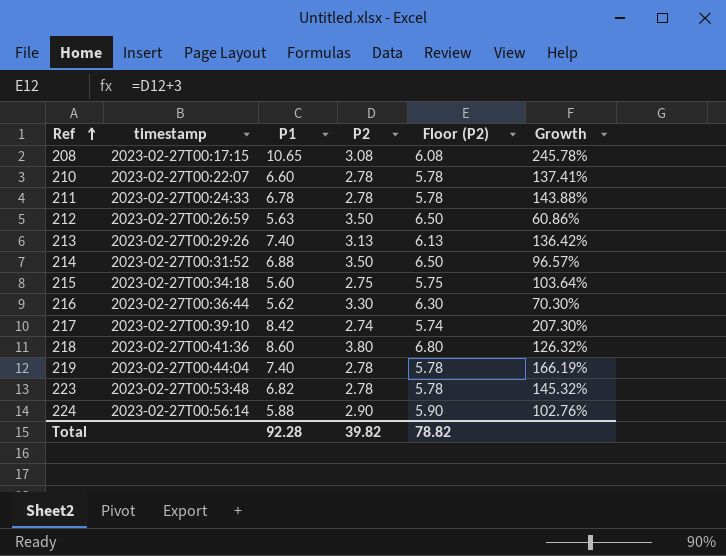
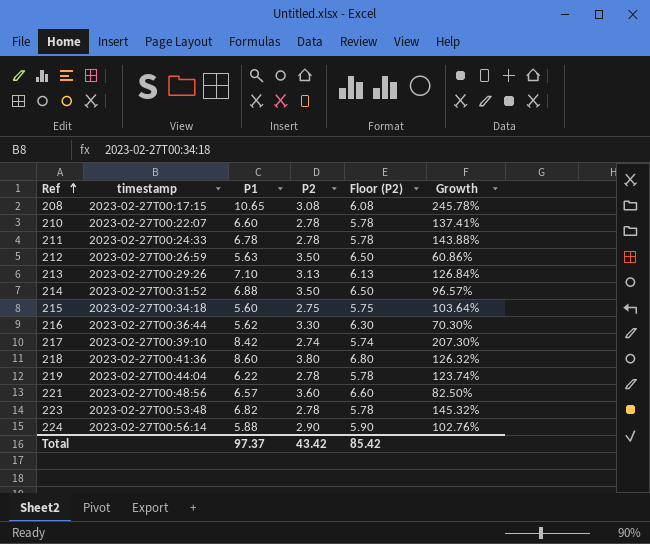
213 | P1: 7.40 -> 7.10
213 | Growth: 136.42% -> 126.84%
219 | P1: 7.40 -> 6.22
219 | Growth: 166.19% -> 123.74%
row 221: none -> 2023-02-27T00:48:56 | 6.57 | 3.60 | 6.60 | 82.50%
Total | P1: 92.28 -> 97.37
Total | P2: 39.82 -> 43.42
Total | Floor (P2): 78.82 -> 85.42

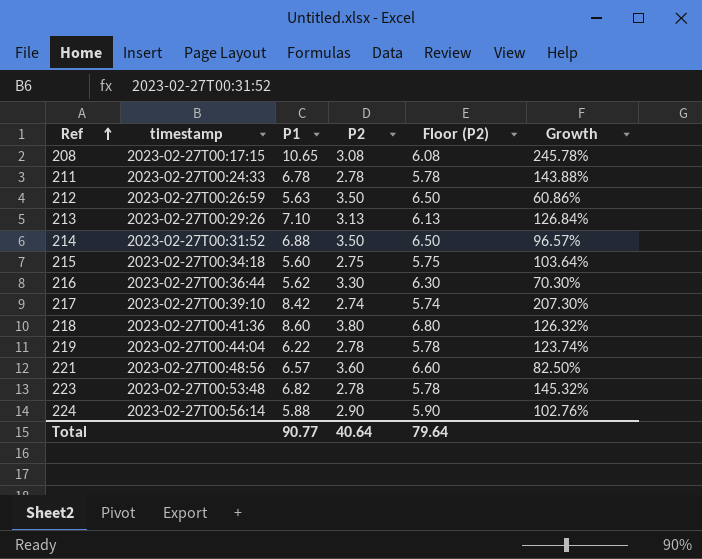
row 210: 2023-02-27T00:22:07 | 6.60 | 2.78 | 5.78 | 137.41% -> none
Total | P1: 97.37 -> 90.77
Total | P2: 43.42 -> 40.64
Total | Floor (P2): 85.42 -> 79.64

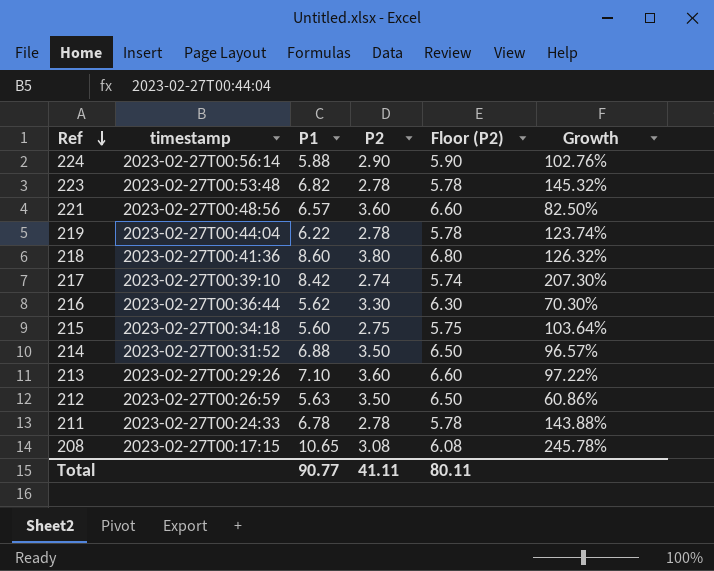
row order: Ref ascending -> Ref descending
213 | P2: 3.13 -> 3.60
213 | Floor (P2): 6.13 -> 6.60
213 | Growth: 126.84% -> 97.22%
Total | P2: 40.64 -> 41.11
Total | Floor (P2): 79.64 -> 80.11

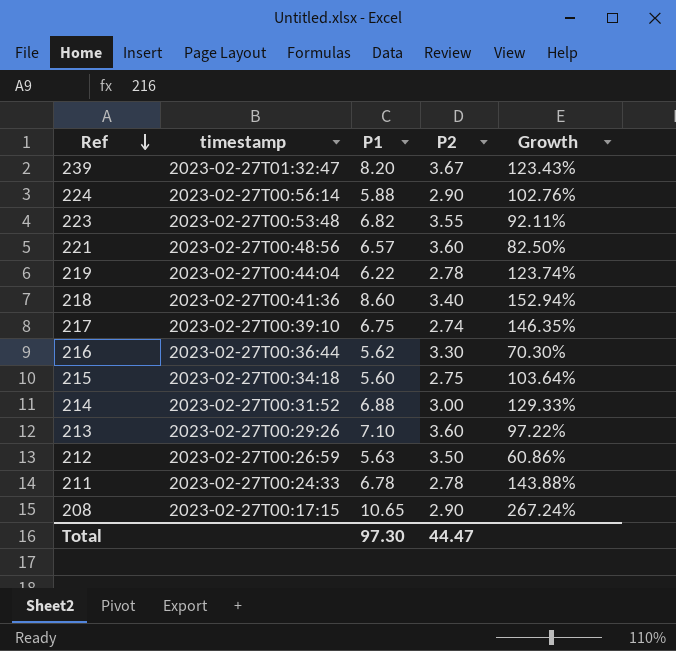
column Floor (P2) | formula: [P2] + 3 -> none
row 239: none -> 2023-02-27T01:32:47 | 8.20 | 3.67 | 123.43%
223 | P2: 2.78 -> 3.55
223 | Growth: 145.32% -> 92.11%
218 | P2: 3.80 -> 3.40
218 | Growth: 126.32% -> 152.94%
217 | P1: 8.42 -> 6.75
217 | Growth: 207.30% -> 146.35%
214 | P2: 3.50 -> 3.00
214 | Growth: 96.57% -> 129.33%
208 | P2: 3.08 -> 2.90
208 | Growth: 245.78% -> 267.24%
Total | P1: 90.77 -> 97.30
Total | P2: 41.11 -> 44.47

